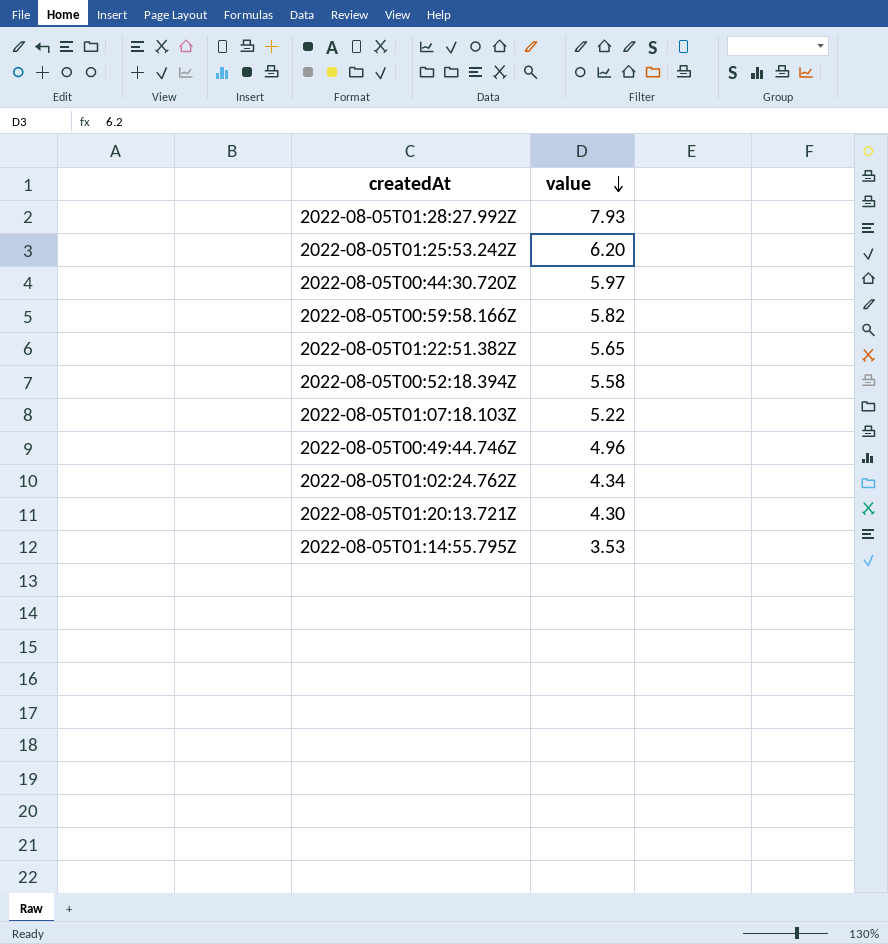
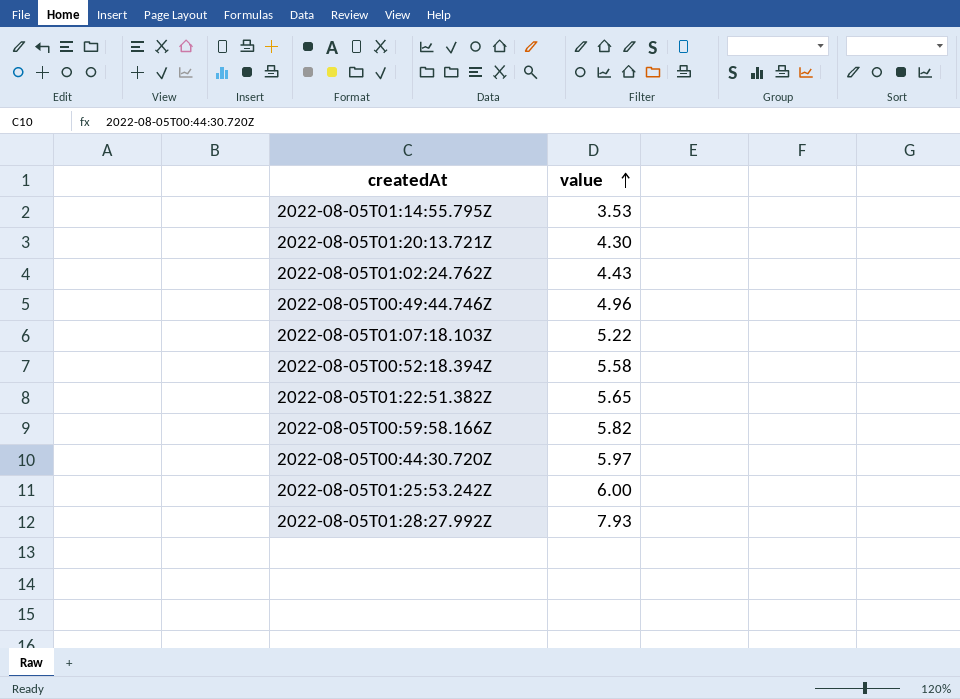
row order: value descending -> value ascending
2022-08-05T01:02:24.762Z | value: 4.34 -> 4.43
2022-08-05T01:25:53.242Z | value: 6.20 -> 6.00

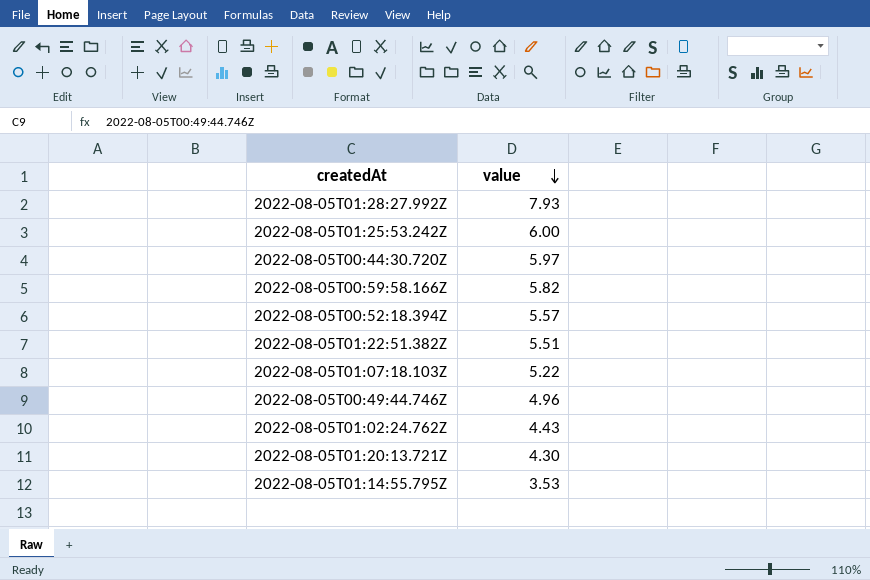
row order: value ascending -> value descending
2022-08-05T00:52:18.394Z | value: 5.58 -> 5.57
2022-08-05T01:22:51.382Z | value: 5.65 -> 5.51

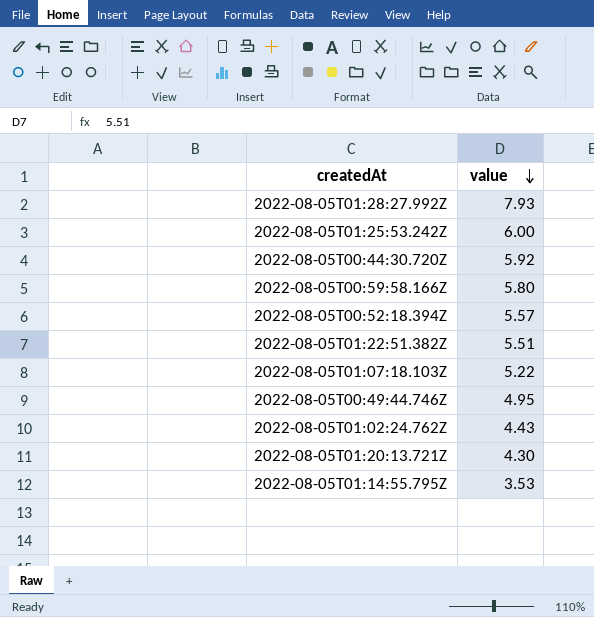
2022-08-05T00:44:30.720Z | value: 5.97 -> 5.92
2022-08-05T00:59:58.166Z | value: 5.82 -> 5.80
2022-08-05T00:49:44.746Z | value: 4.96 -> 4.95

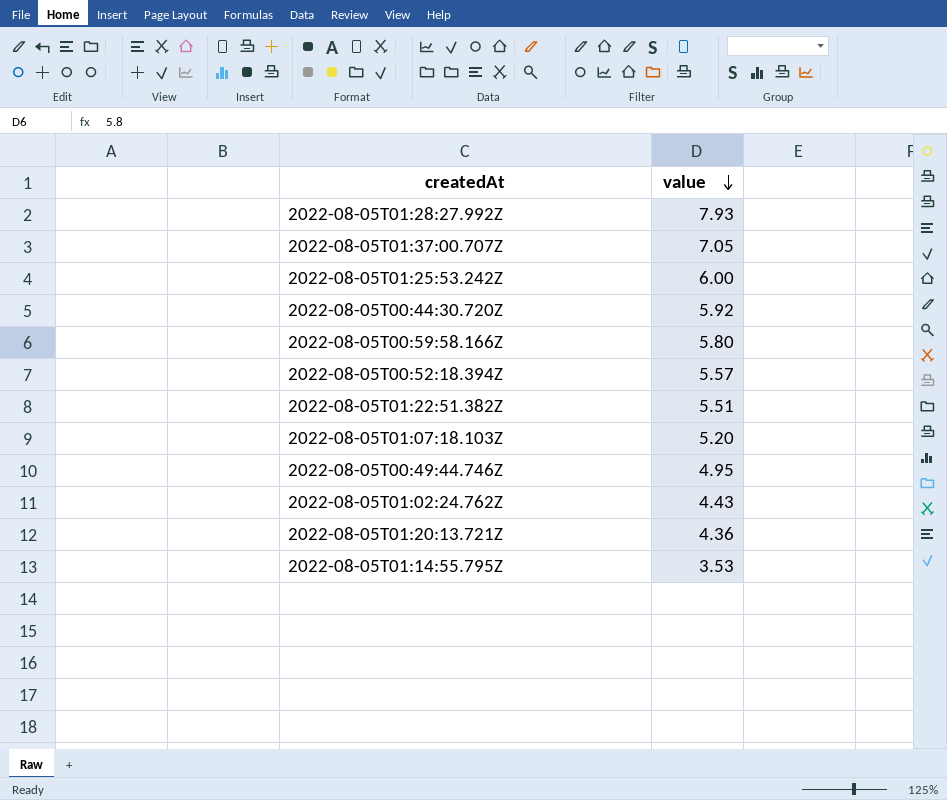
row 2022-08-05T01:37:00.707Z: none -> 7.05
2022-08-05T01:07:18.103Z | value: 5.22 -> 5.20
2022-08-05T01:20:13.721Z | value: 4.30 -> 4.36

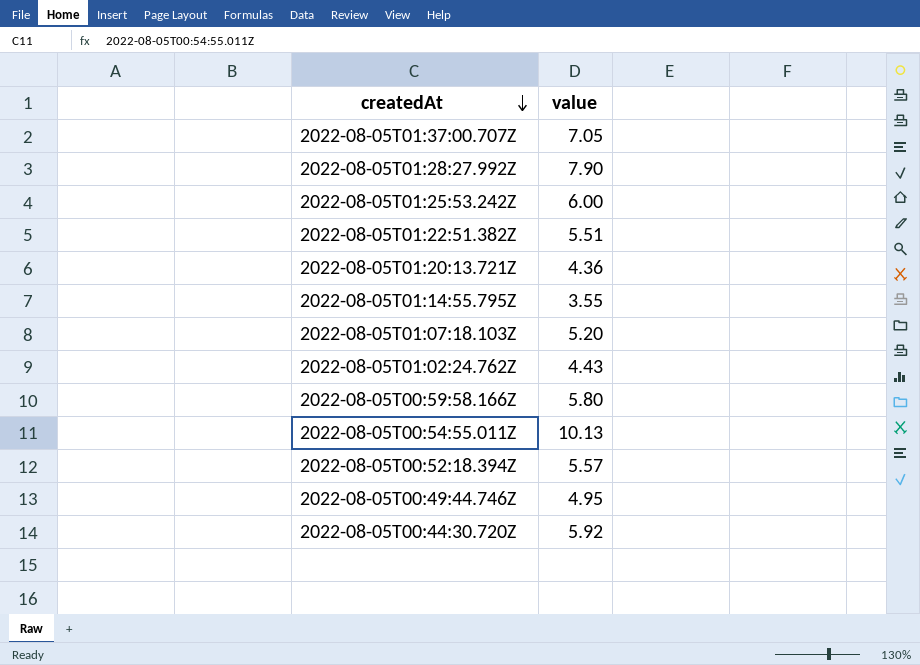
row order: value descending -> createdAt descending
2022-08-05T01:28:27.992Z | value: 7.93 -> 7.90
2022-08-05T01:14:55.795Z | value: 3.53 -> 3.55
row 2022-08-05T00:54:55.011Z: none -> 10.13

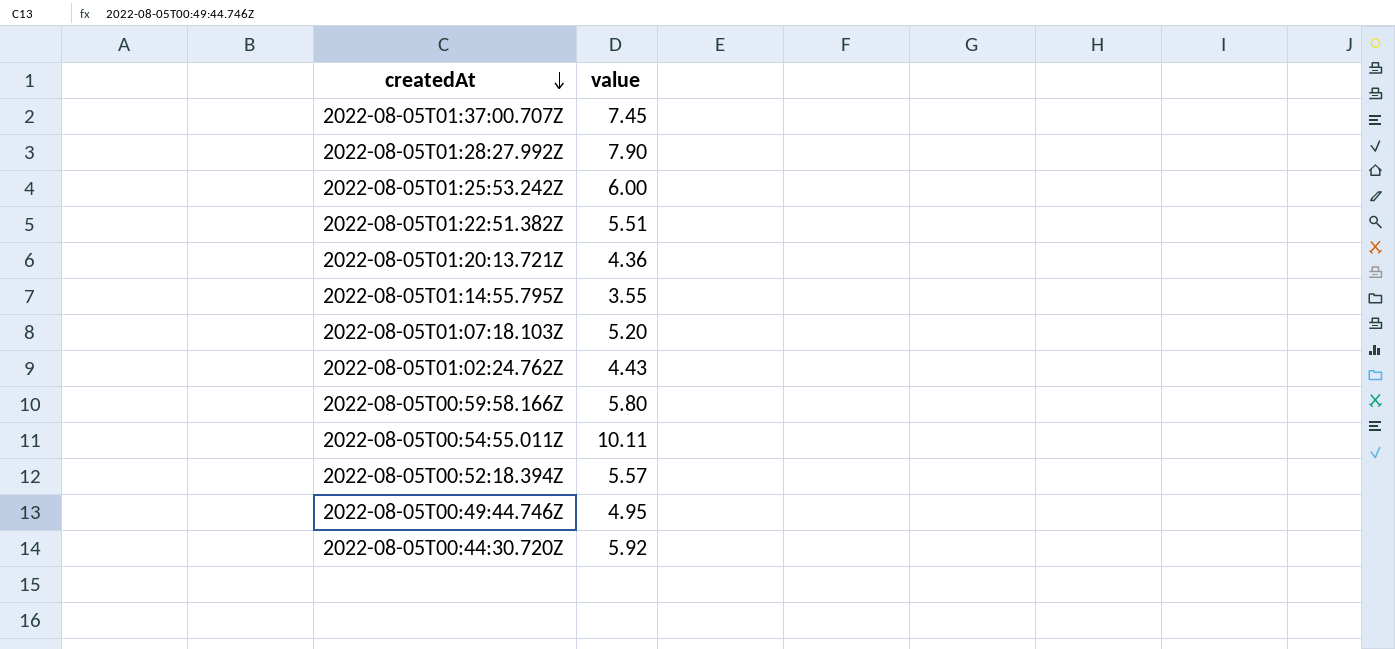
2022-08-05T01:37:00.707Z | value: 7.05 -> 7.45
2022-08-05T00:54:55.011Z | value: 10.13 -> 10.11

